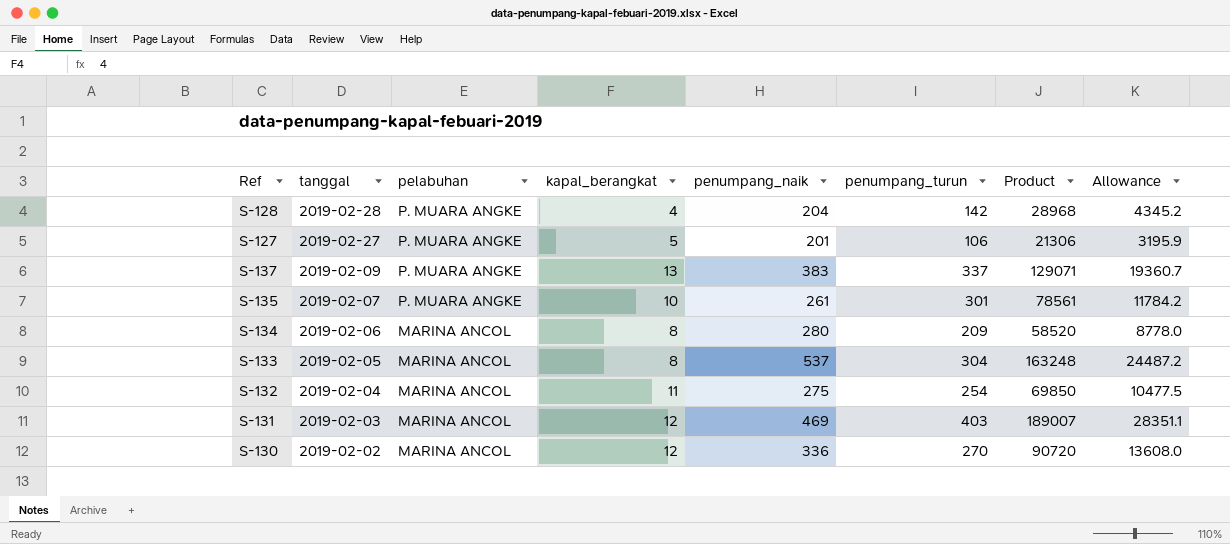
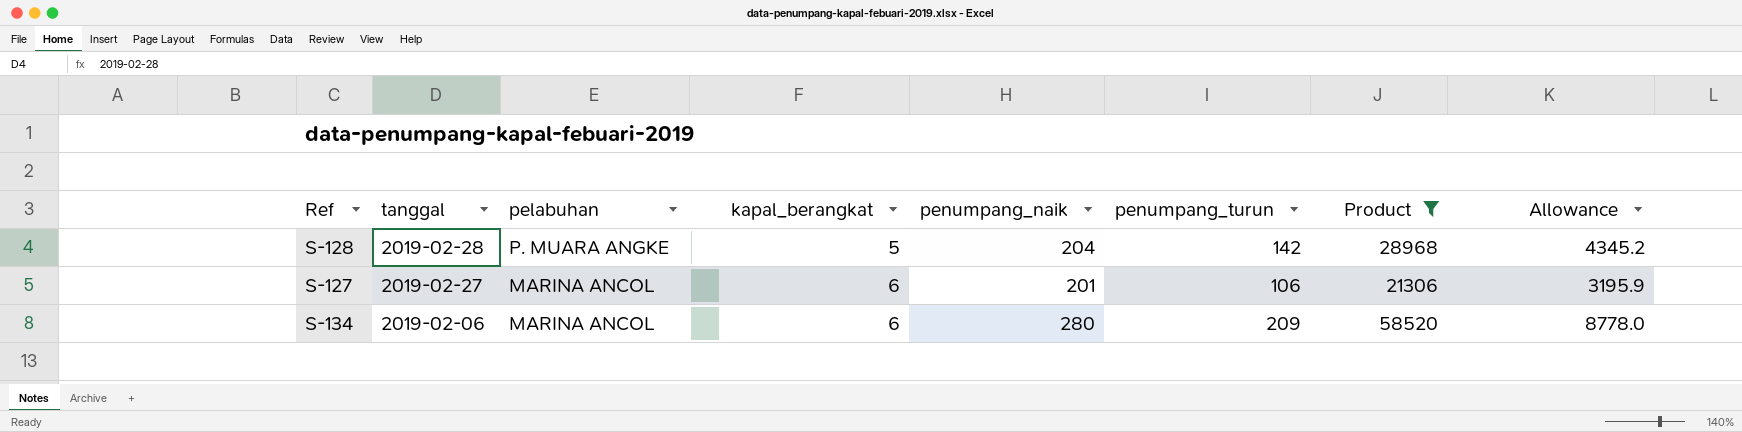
filter: none -> Product <= 58520
S-128 | kapal_berangkat: 4 -> 5
S-127 | pelabuhan: P. MUARA ANGKE -> MARINA ANCOL
S-127 | kapal_berangkat: 5 -> 6
S-134 | kapal_berangkat: 8 -> 6

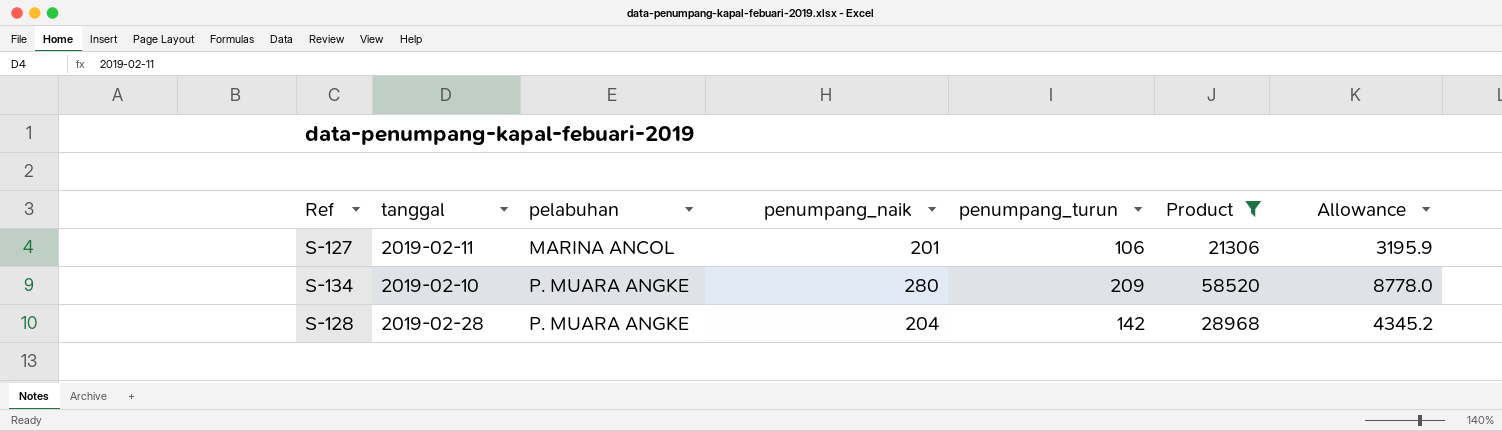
row order: tanggal descending -> pelabuhan ascending
column kapal_berangkat | position: 4 -> none
S-127 | tanggal: 2019-02-27 -> 2019-02-11
S-134 | tanggal: 2019-02-06 -> 2019-02-10
S-134 | pelabuhan: MARINA ANCOL -> P. MUARA ANGKE

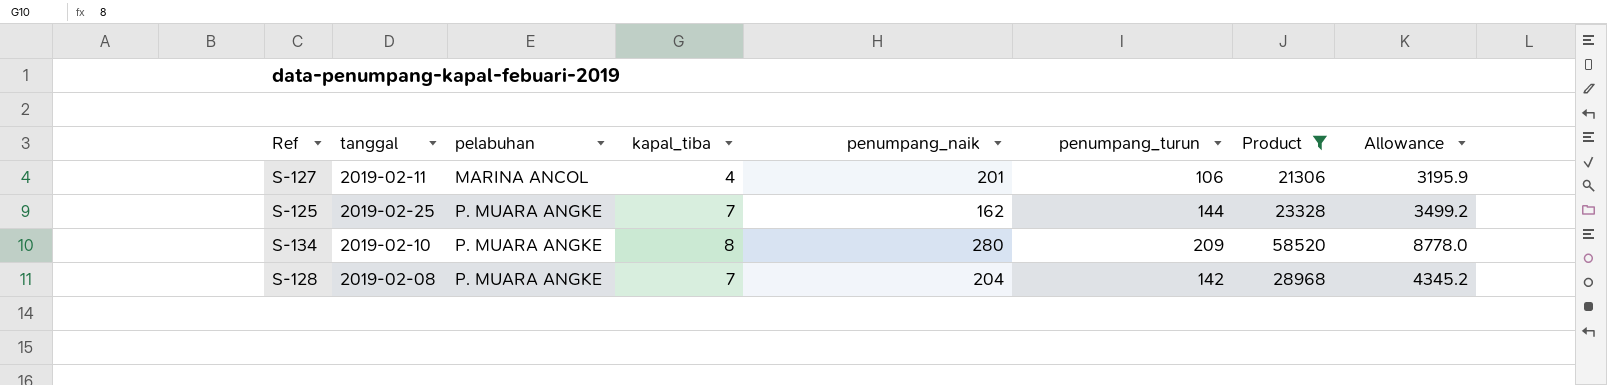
column kapal_tiba | position: none -> 4
row S-125: none -> 2019-02-25 | P. MUARA ANGKE | 7 | 162 | 144 | 23328 | 3499.2
S-128 | tanggal: 2019-02-28 -> 2019-02-08

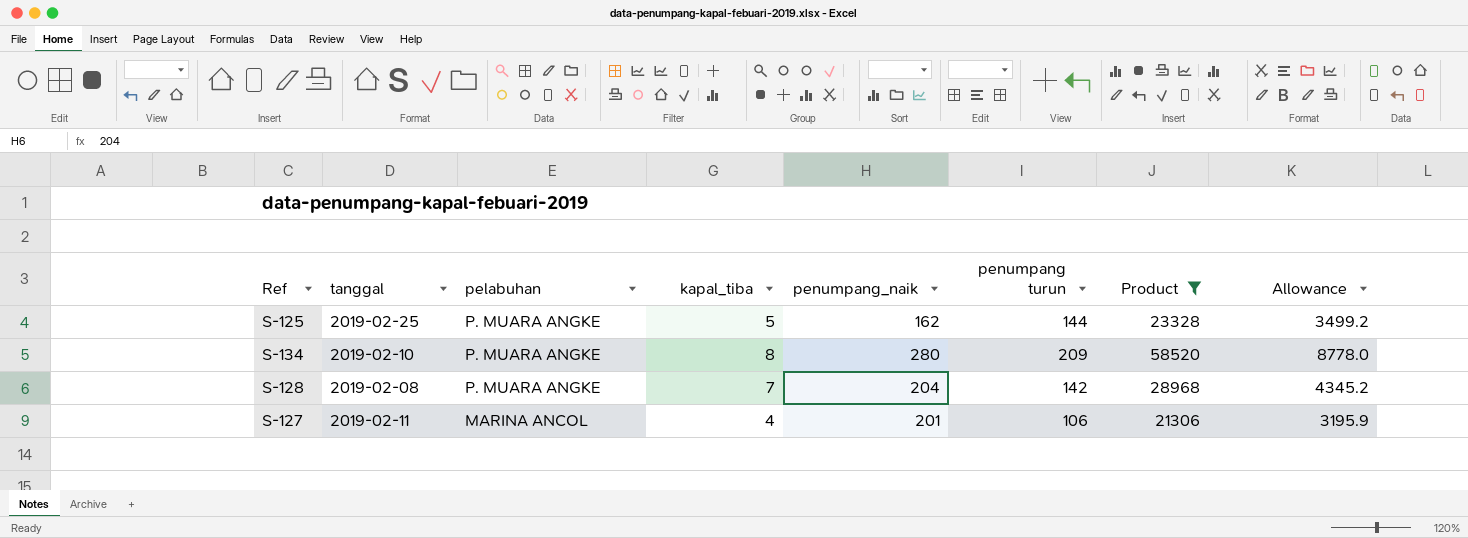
row order: pelabuhan ascending -> pelabuhan descending
column name: penumpang_turun -> penumpang turun
S-125 | kapal_tiba: 7 -> 5

